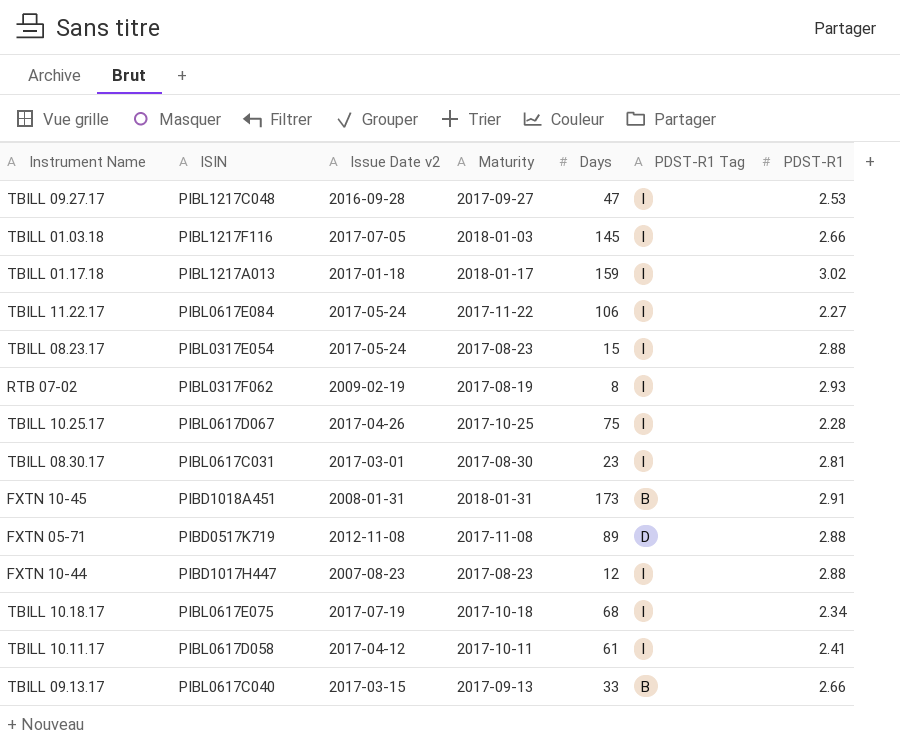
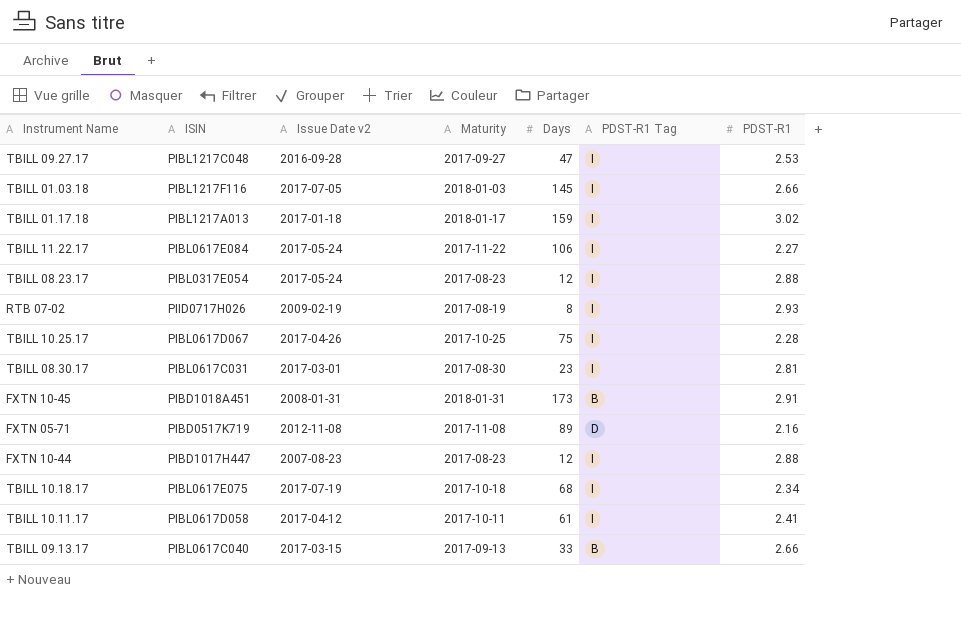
TBILL 08.23.17 | Days: 15 -> 12
RTB 07-02 | ISIN: PIBL0317F062 -> PIID0717H026
FXTN 05-71 | PDST-R1: 2.88 -> 2.16

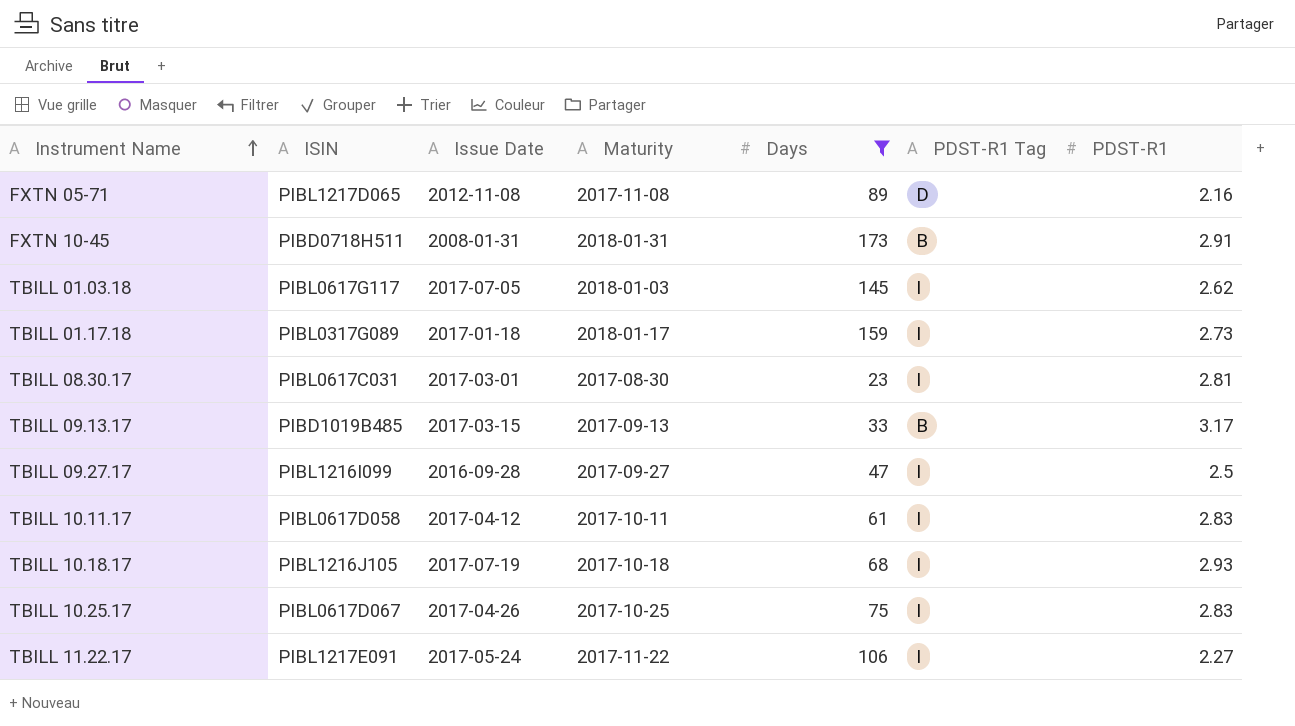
filter: none -> Days >= 23
row order: none -> Instrument Name ascending
column name: Issue Date v2 -> Issue Date
FXTN 05-71 | ISIN: PIBD0517K719 -> PIBL1217D065
FXTN 10-45 | ISIN: PIBD1018A451 -> PIBD0718H511
TBILL 01.03.18 | ISIN: PIBL1217F116 -> PIBL0617G117
TBILL 01.03.18 | PDST-R1: 2.66 -> 2.62
TBILL 01.17.18 | ISIN: PIBL1217A013 -> PIBL0317G089
TBILL 01.17.18 | PDST-R1: 3.02 -> 2.73
TBILL 09.13.17 | ISIN: PIBL0617C040 -> PIBD1019B485
TBILL 09.13.17 | PDST-R1: 2.66 -> 3.17
TBILL 09.27.17 | ISIN: PIBL1217C048 -> PIBL1216I099
TBILL 09.27.17 | PDST-R1: 2.53 -> 2.5
TBILL 10.11.17 | PDST-R1: 2.41 -> 2.83
TBILL 10.18.17 | ISIN: PIBL0617E075 -> PIBL1216J105
TBILL 10.18.17 | PDST-R1: 2.34 -> 2.93
TBILL 10.25.17 | PDST-R1: 2.28 -> 2.83
TBILL 11.22.17 | ISIN: PIBL0617E084 -> PIBL1217E091

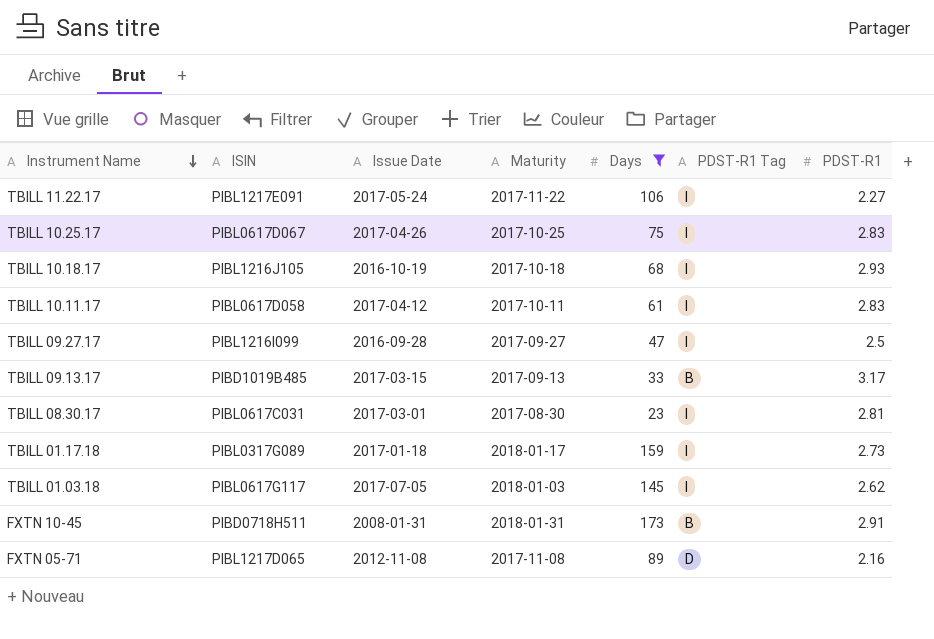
row order: Instrument Name ascending -> Instrument Name descending
TBILL 10.18.17 | Issue Date: 2017-07-19 -> 2016-10-19

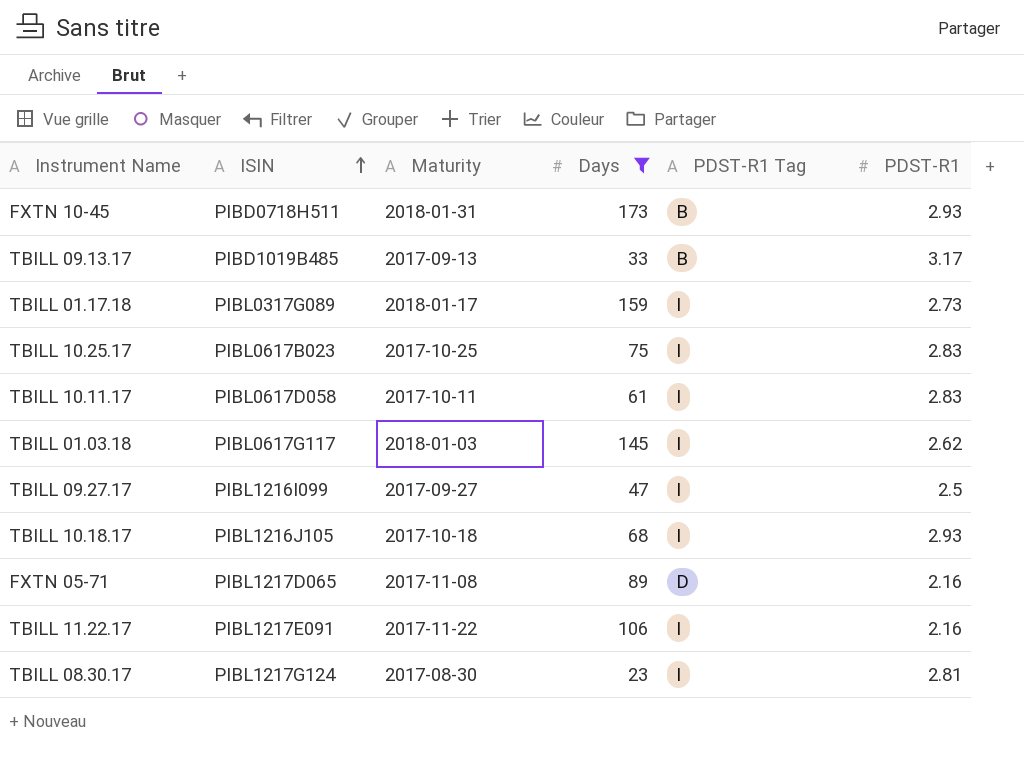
row order: Instrument Name descending -> ISIN ascending
column Issue Date | position: 3 -> none
FXTN 10-45 | PDST-R1: 2.91 -> 2.93
TBILL 10.25.17 | ISIN: PIBL0617D067 -> PIBL0617B023
TBILL 11.22.17 | PDST-R1: 2.27 -> 2.16
TBILL 08.30.17 | ISIN: PIBL0617C031 -> PIBL1217G124

